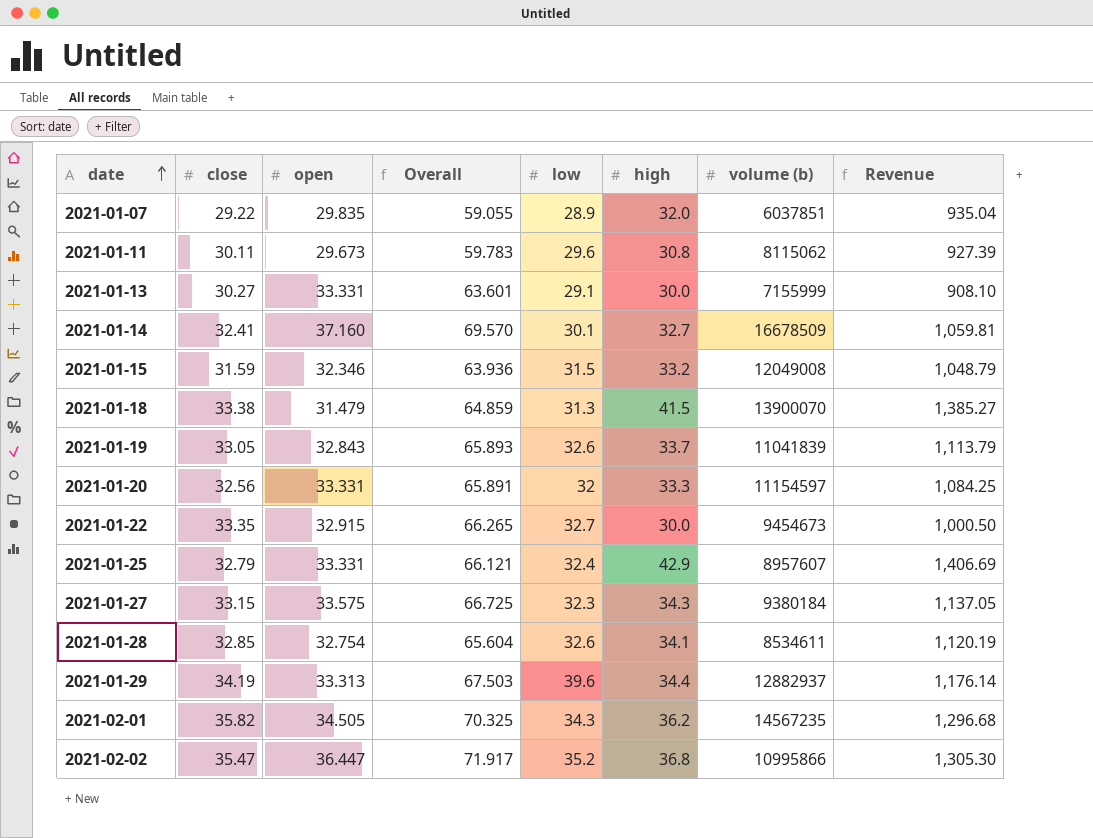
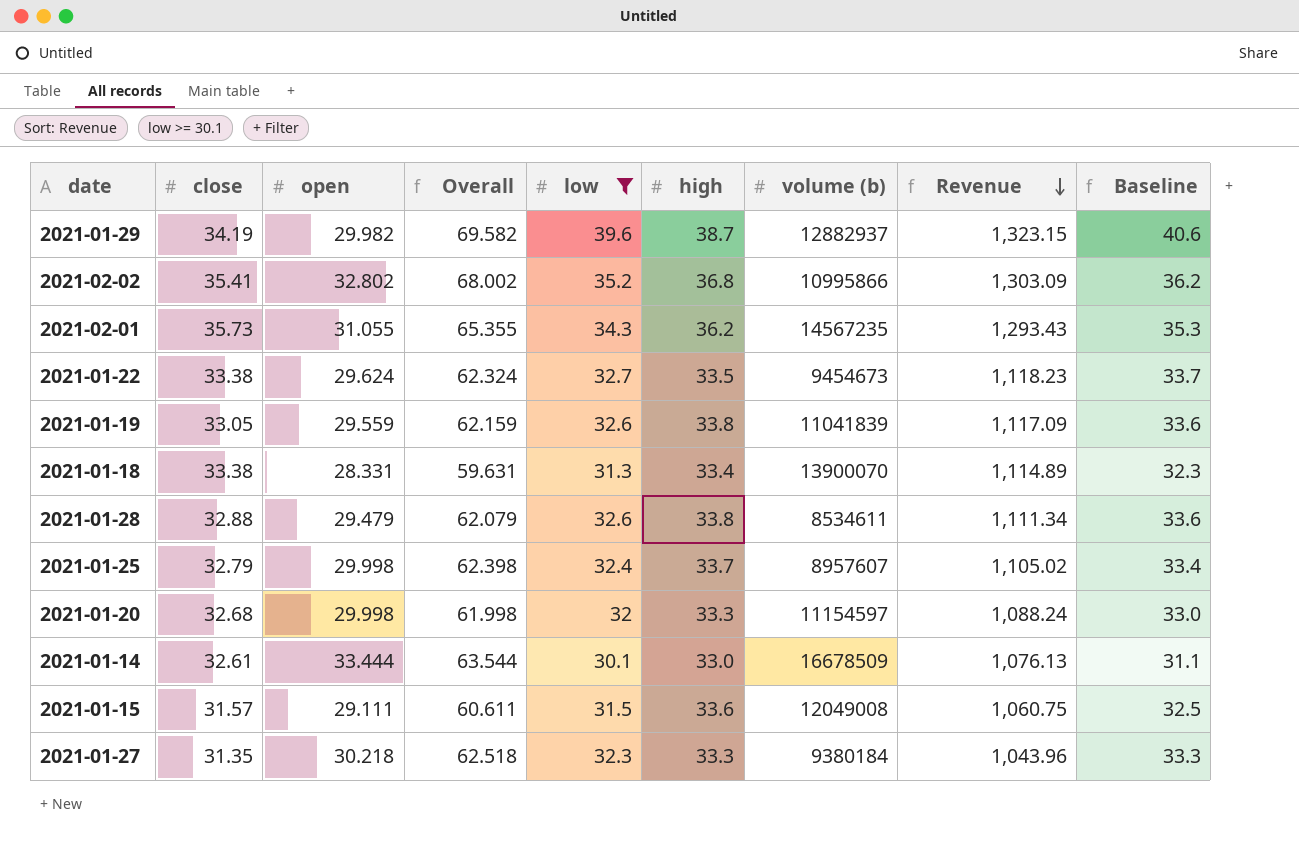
filter: none -> low >= 30.1
row order: date ascending -> Revenue descending
column Overall | formula: [close] + [open] -> [open] + [low]
column Baseline | formula: none -> [low] + 1
2021-01-29 | open: 33.313 -> 29.982
2021-01-29 | high: 34.4 -> 38.7
2021-01-29 | Revenue: 1,176.14 -> 1,323.15
2021-02-02 | close: 35.47 -> 35.41
2021-02-02 | open: 36.447 -> 32.802
2021-02-02 | Revenue: 1,305.30 -> 1,303.09
2021-02-01 | close: 35.82 -> 35.73
2021-02-01 | open: 34.505 -> 31.055
2021-02-01 | Revenue: 1,296.68 -> 1,293.43
2021-01-22 | close: 33.35 -> 33.38
2021-01-22 | open: 32.915 -> 29.624
2021-01-22 | high: 30.0 -> 33.5
2021-01-22 | Revenue: 1,000.50 -> 1,118.23
2021-01-19 | open: 32.843 -> 29.559
2021-01-19 | high: 33.7 -> 33.8
2021-01-19 | Revenue: 1,113.79 -> 1,117.09
2021-01-18 | open: 31.479 -> 28.331
2021-01-18 | high: 41.5 -> 33.4
2021-01-18 | Revenue: 1,385.27 -> 1,114.89
2021-01-28 | close: 32.85 -> 32.88
2021-01-28 | open: 32.754 -> 29.479
2021-01-28 | high: 34.1 -> 33.8
2021-01-28 | Revenue: 1,120.19 -> 1,111.34
2021-01-25 | open: 33.331 -> 29.998
2021-01-25 | high: 42.9 -> 33.7
2021-01-25 | Revenue: 1,406.69 -> 1,105.02
2021-01-20 | close: 32.56 -> 32.68
2021-01-20 | open: 33.331 -> 29.998
2021-01-20 | Revenue: 1,084.25 -> 1,088.24
2021-01-14 | close: 32.41 -> 32.61
2021-01-14 | open: 37.160 -> 33.444
2021-01-14 | high: 32.7 -> 33.0
2021-01-14 | Revenue: 1,059.81 -> 1,076.13
2021-01-15 | close: 31.59 -> 31.57
2021-01-15 | open: 32.346 -> 29.111
2021-01-15 | high: 33.2 -> 33.6
2021-01-15 | Revenue: 1,048.79 -> 1,060.75
2021-01-27 | close: 33.15 -> 31.35
2021-01-27 | open: 33.575 -> 30.218
2021-01-27 | high: 34.3 -> 33.3
2021-01-27 | Revenue: 1,137.05 -> 1,043.96

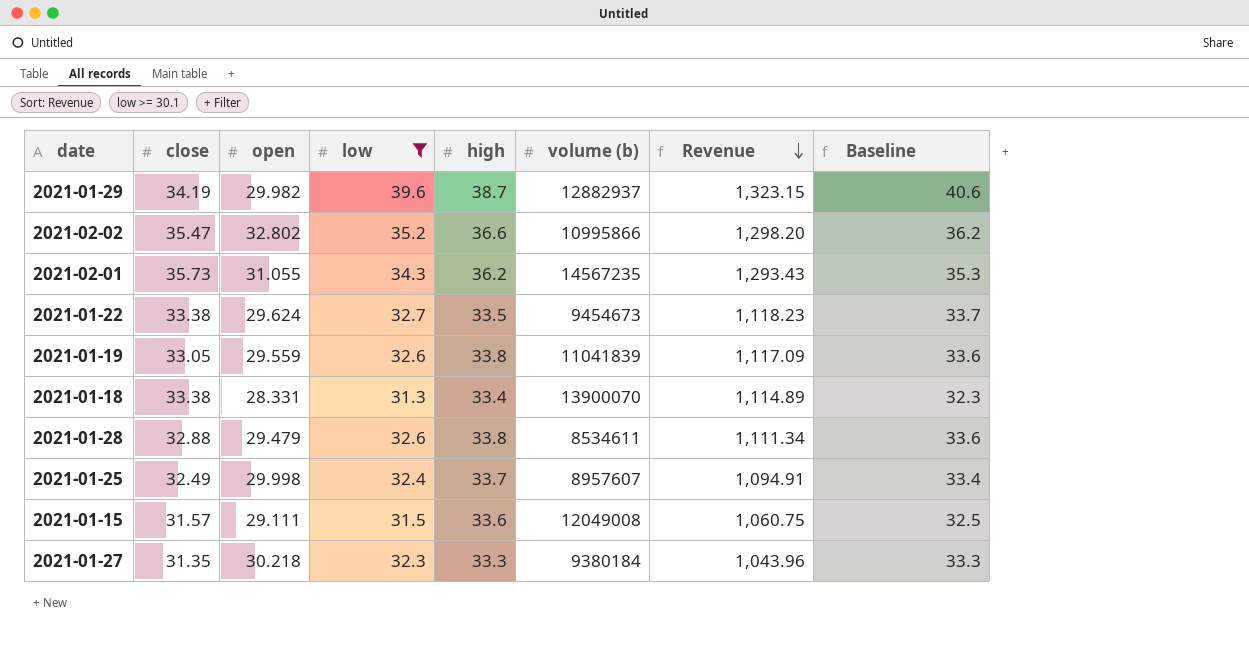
column Overall | formula: [open] + [low] -> none
row 2021-01-20: 32.68 | 29.998 | 61.998 | 32 | 33.3 | 11154597 | 1,088.24 | 33.0 -> none
row 2021-01-14: 32.61 | 33.444 | 63.544 | 30.1 | 33.0 | 16678509 | 1,076.13 | 31.1 -> none
2021-02-02 | close: 35.41 -> 35.47
2021-02-02 | high: 36.8 -> 36.6
2021-02-02 | Revenue: 1,303.09 -> 1,298.20
2021-01-25 | close: 32.79 -> 32.49
2021-01-25 | Revenue: 1,105.02 -> 1,094.91

